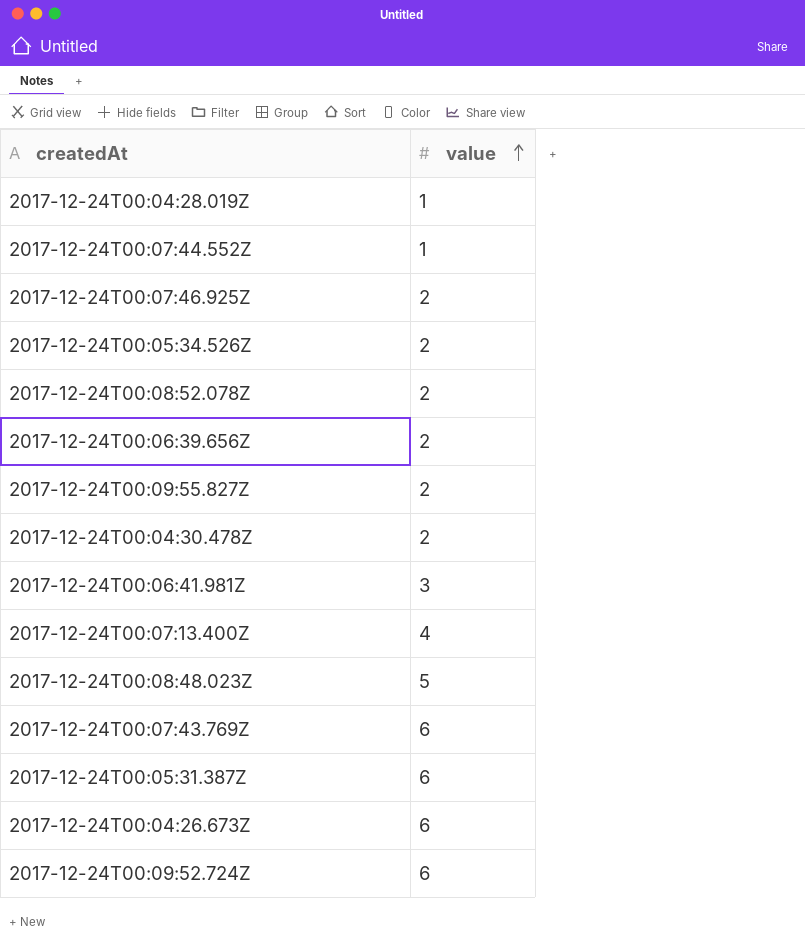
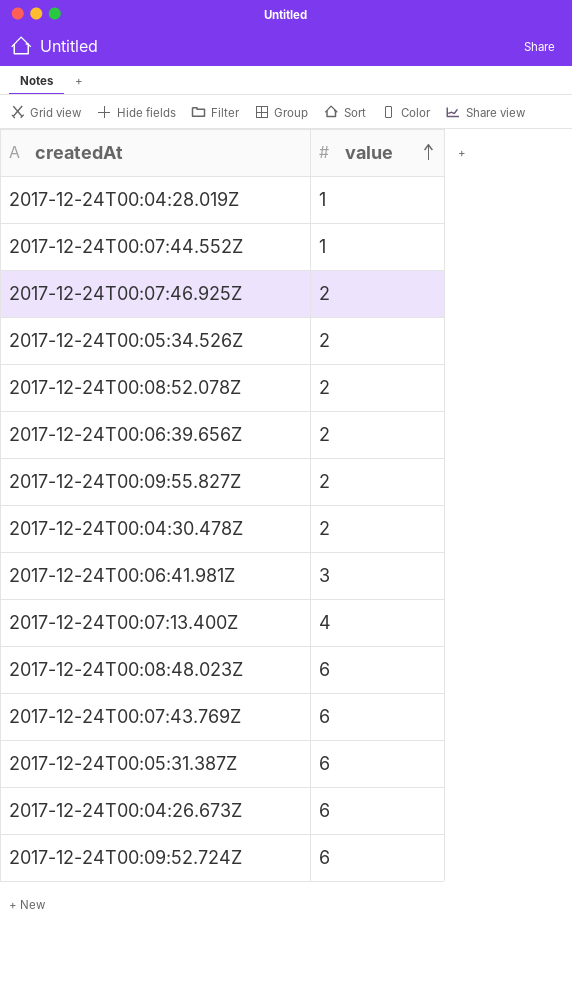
2017-12-24T00:08:48.023Z | value: 5 -> 6

